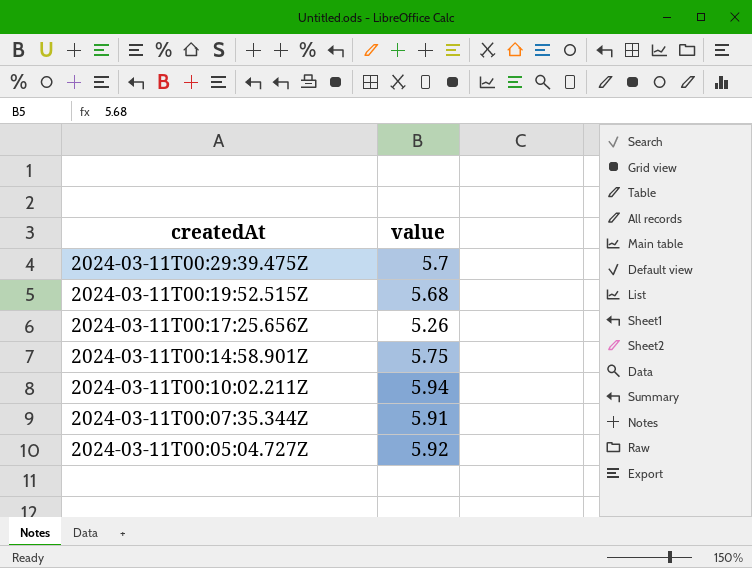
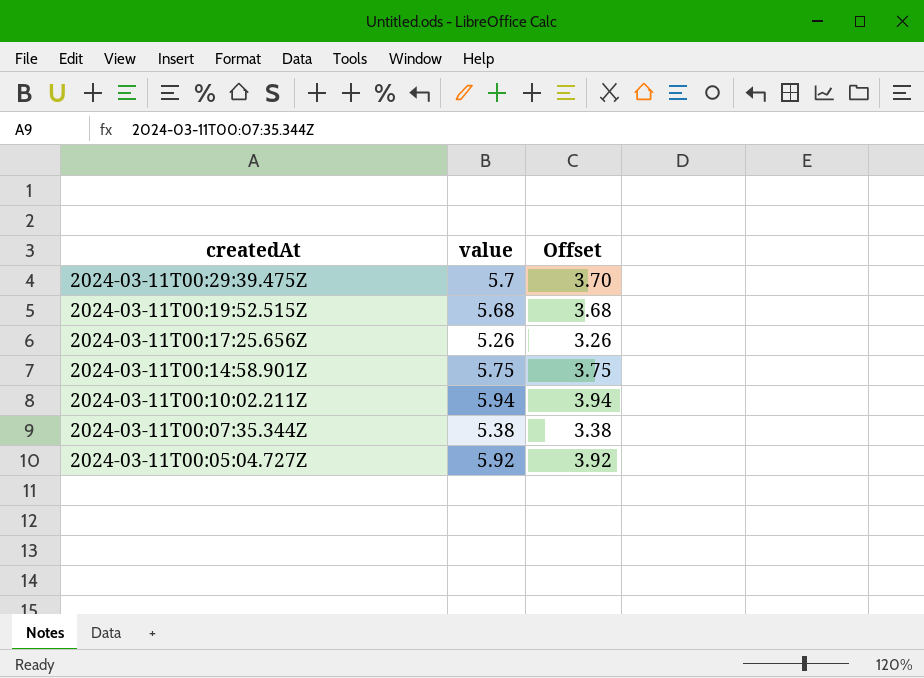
column Offset | formula: none -> [value] - 2
2024-03-11T00:07:35.344Z | value: 5.91 -> 5.38

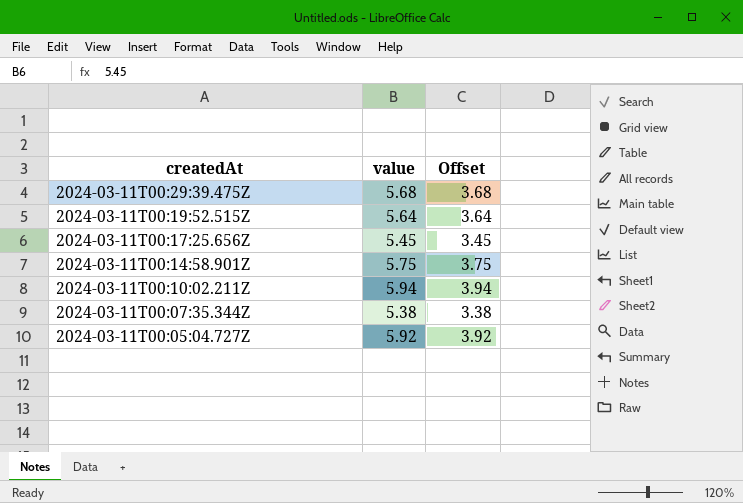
2024-03-11T00:29:39.475Z | value: 5.7 -> 5.68
2024-03-11T00:29:39.475Z | Offset: 3.70 -> 3.68
2024-03-11T00:19:52.515Z | value: 5.68 -> 5.64
2024-03-11T00:19:52.515Z | Offset: 3.68 -> 3.64
2024-03-11T00:17:25.656Z | value: 5.26 -> 5.45
2024-03-11T00:17:25.656Z | Offset: 3.26 -> 3.45

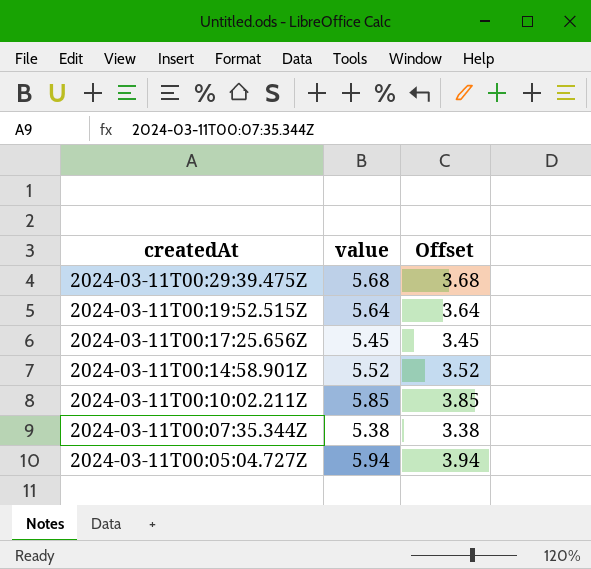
2024-03-11T00:14:58.901Z | value: 5.75 -> 5.52
2024-03-11T00:14:58.901Z | Offset: 3.75 -> 3.52
2024-03-11T00:10:02.211Z | value: 5.94 -> 5.85
2024-03-11T00:10:02.211Z | Offset: 3.94 -> 3.85
2024-03-11T00:05:04.727Z | value: 5.92 -> 5.94
2024-03-11T00:05:04.727Z | Offset: 3.92 -> 3.94

